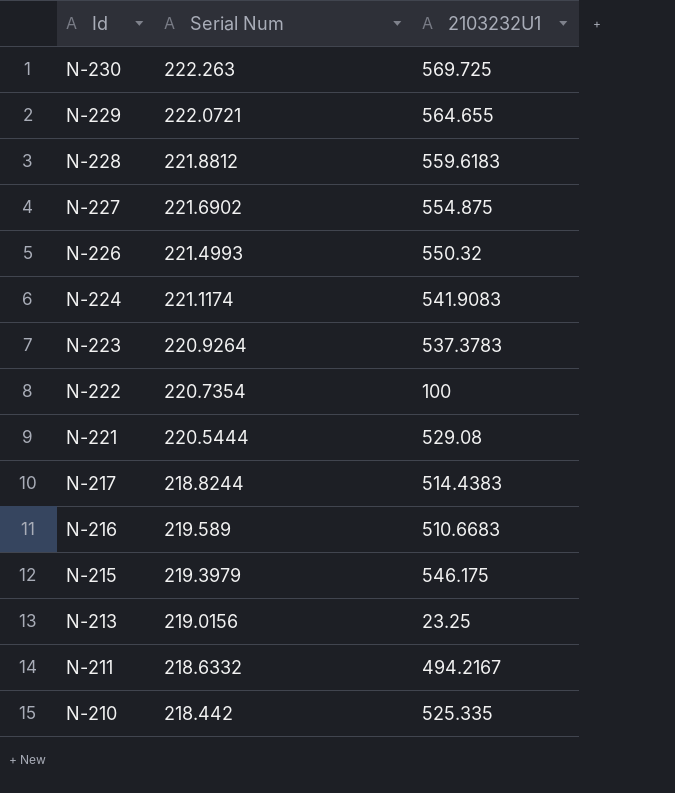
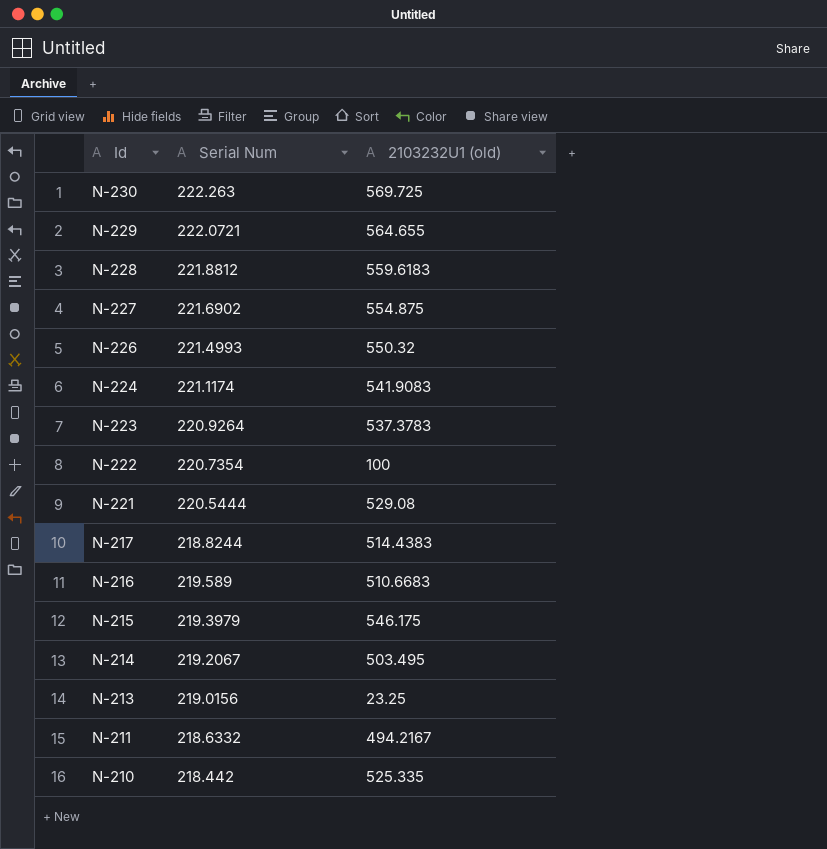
column name: 2103232U1 -> 2103232U1 (old)
row N-214: none -> 219.2067 | 503.495

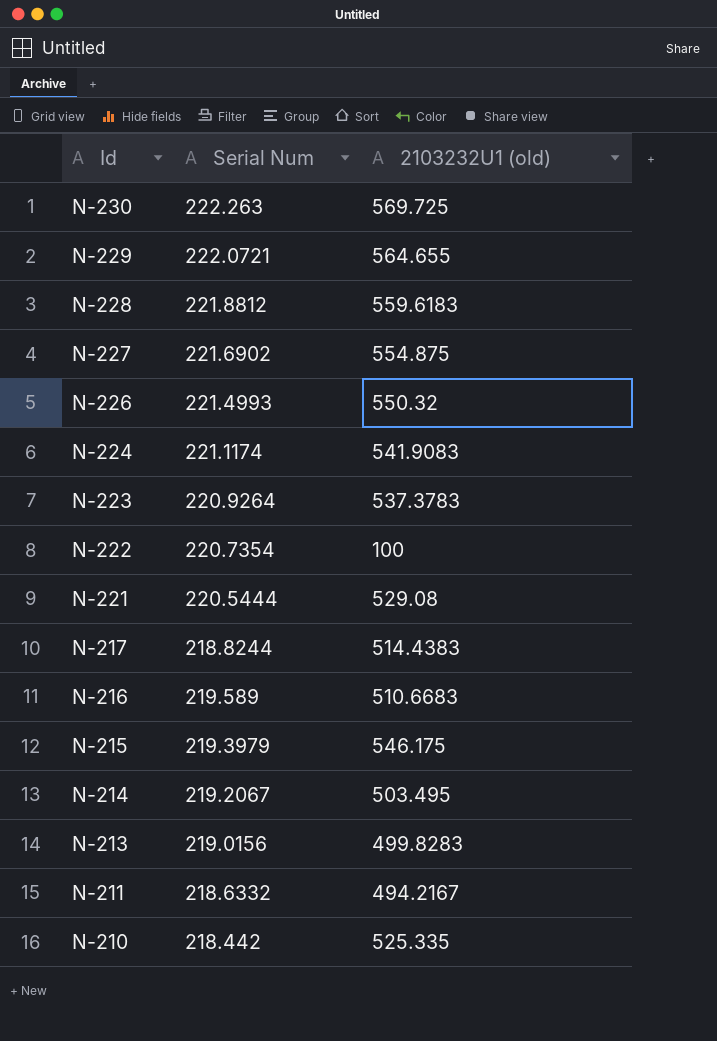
N-213 | 2103232U1 (old): 23.25 -> 499.8283

